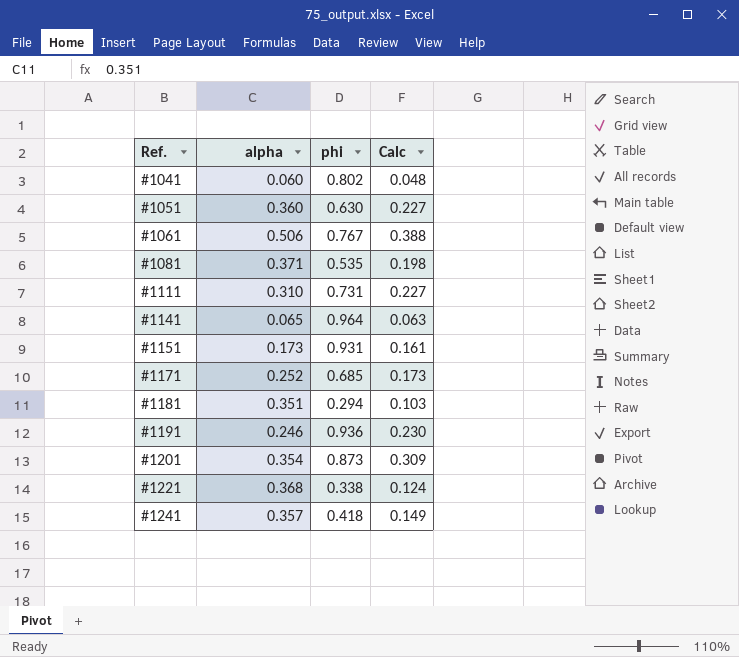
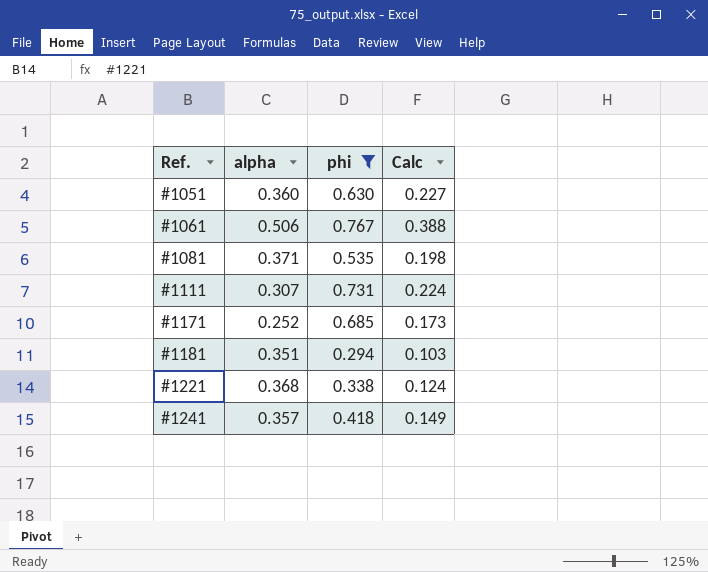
filter: none -> phi <= 0.767
#1111 | alpha: 0.310 -> 0.307
#1111 | Calc: 0.227 -> 0.224

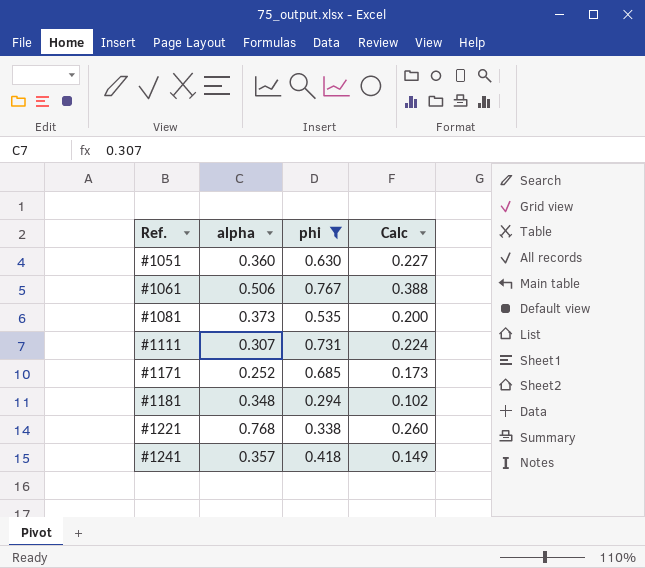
#1081 | alpha: 0.371 -> 0.373
#1081 | Calc: 0.198 -> 0.200
#1181 | alpha: 0.351 -> 0.348
#1181 | Calc: 0.103 -> 0.102
#1221 | alpha: 0.368 -> 0.768
#1221 | Calc: 0.124 -> 0.260

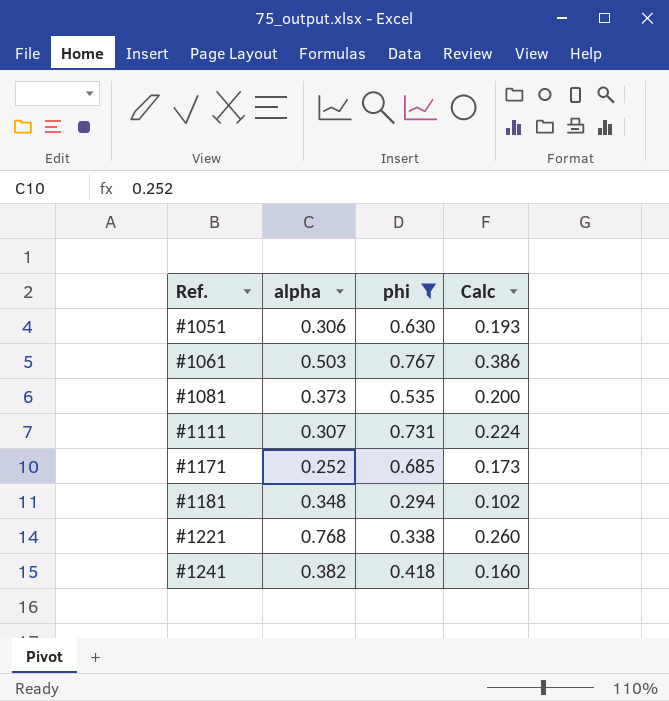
#1051 | alpha: 0.360 -> 0.306
#1051 | Calc: 0.227 -> 0.193
#1061 | alpha: 0.506 -> 0.503
#1061 | Calc: 0.388 -> 0.386
#1241 | alpha: 0.357 -> 0.382
#1241 | Calc: 0.149 -> 0.160

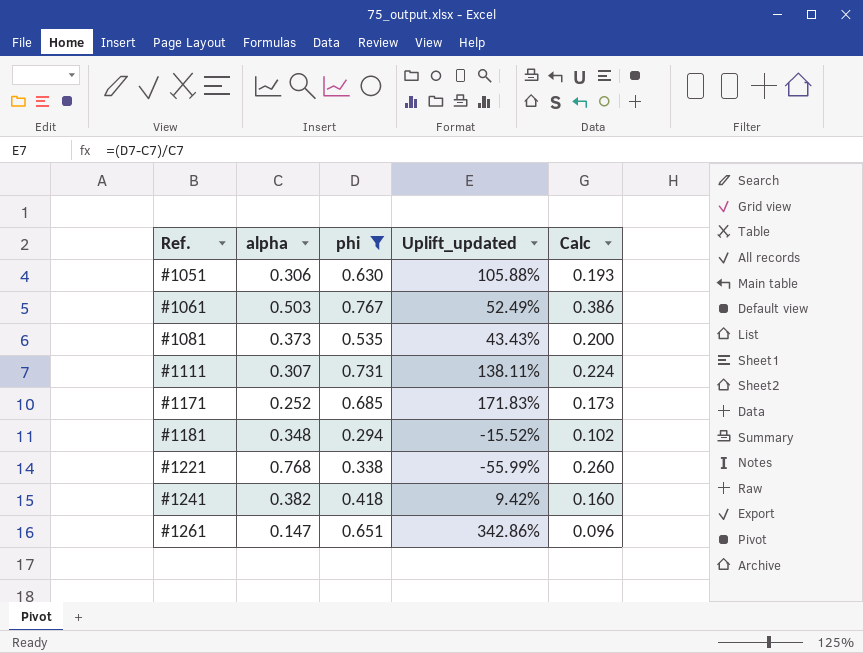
column Uplift_updated | formula: none -> ([phi] - [alpha]) / [alpha]
row #1261: none -> 0.147 | 0.651 | 342.86% | 0.096

